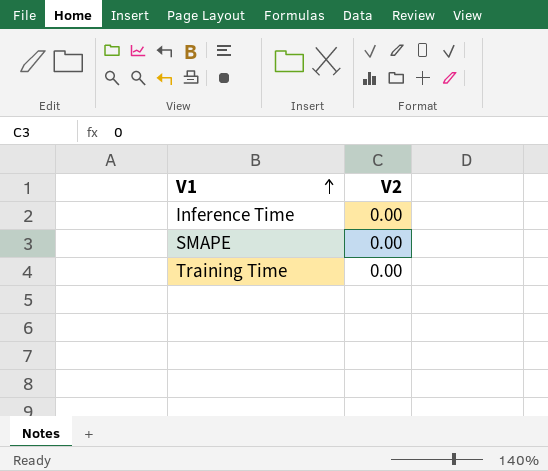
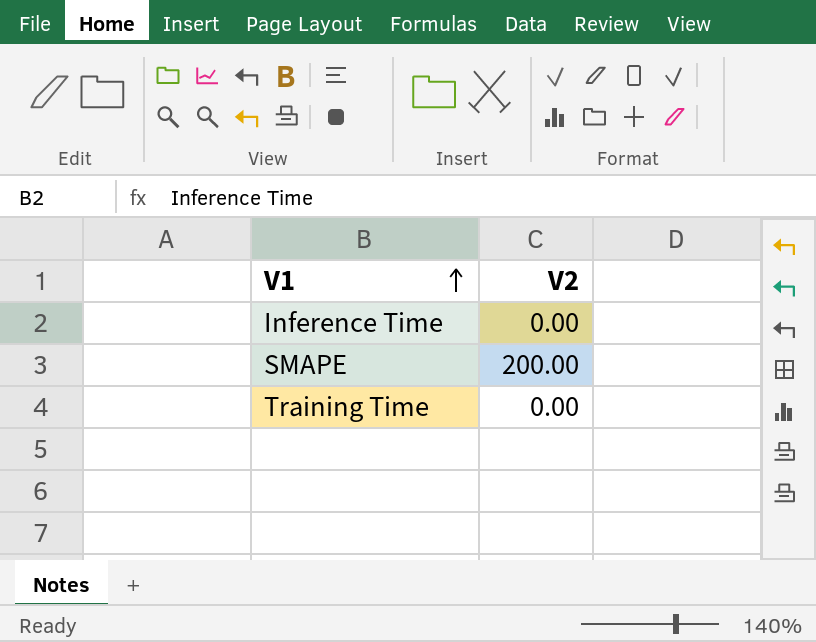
SMAPE | V2: 0.00 -> 200.00

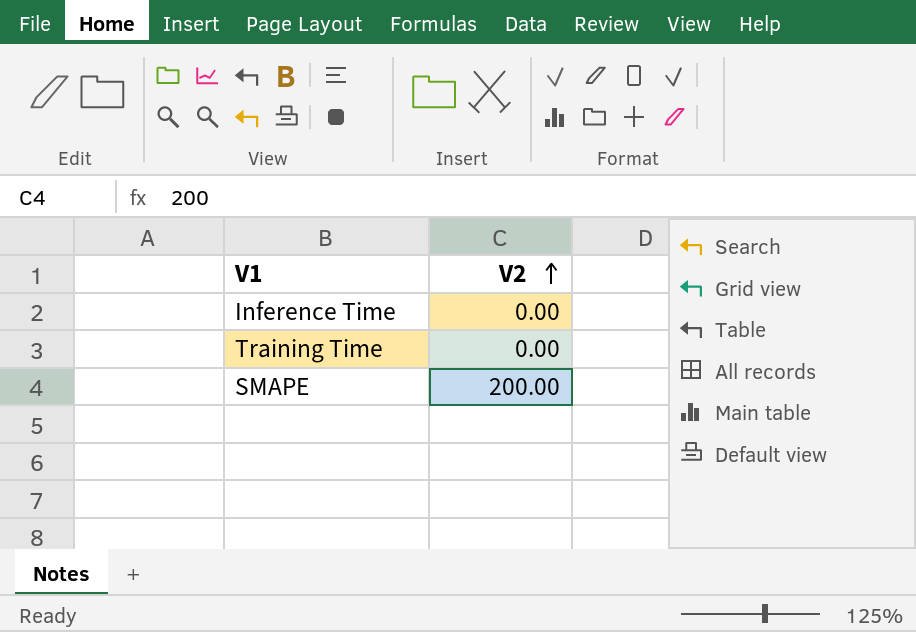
row order: V1 ascending -> V2 ascending

